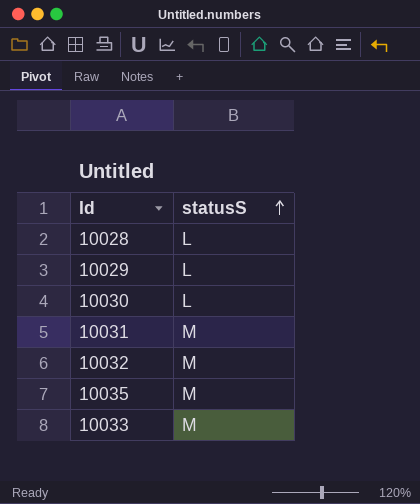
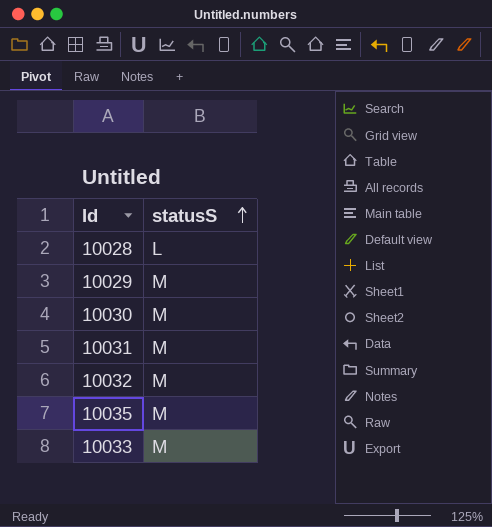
10029 | statusS: L -> M
10030 | statusS: L -> M

